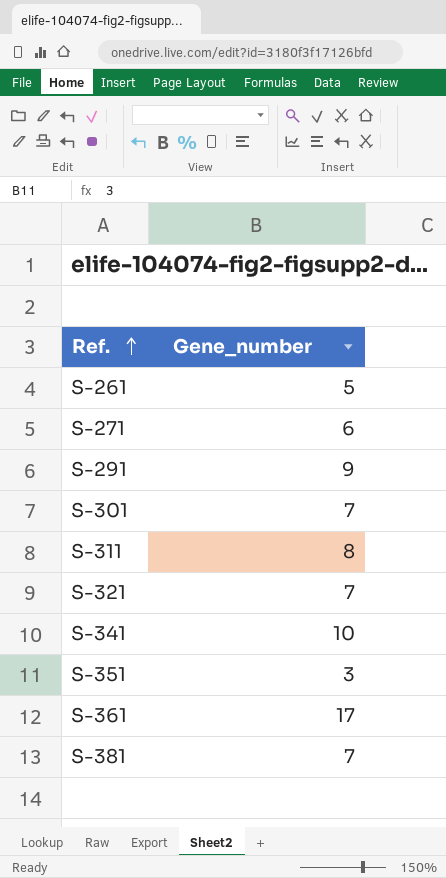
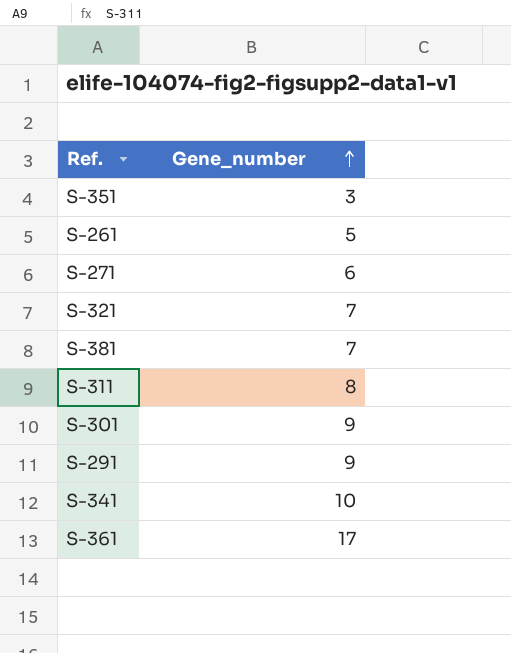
row order: Ref. ascending -> Gene_number ascending
S-301 | Gene_number: 7 -> 9

